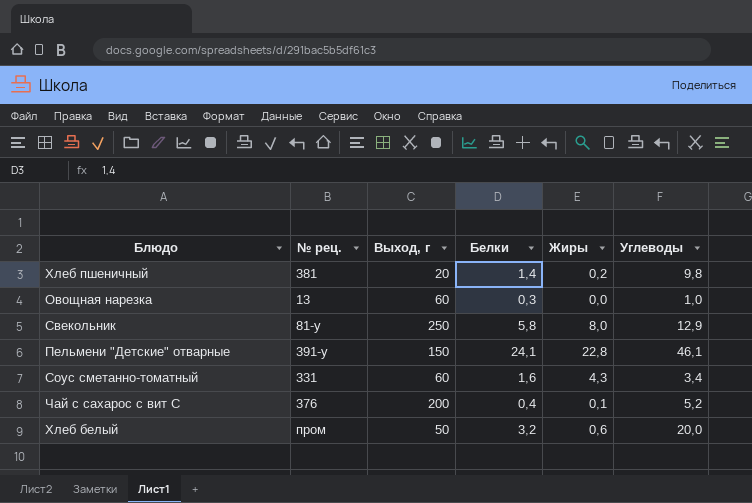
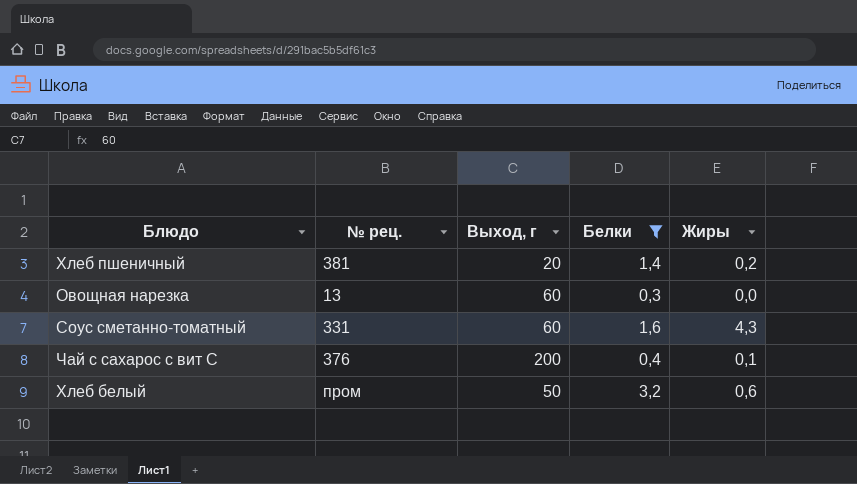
filter: none -> Белки <= 3,2
column Углеводы | position: 6 -> none

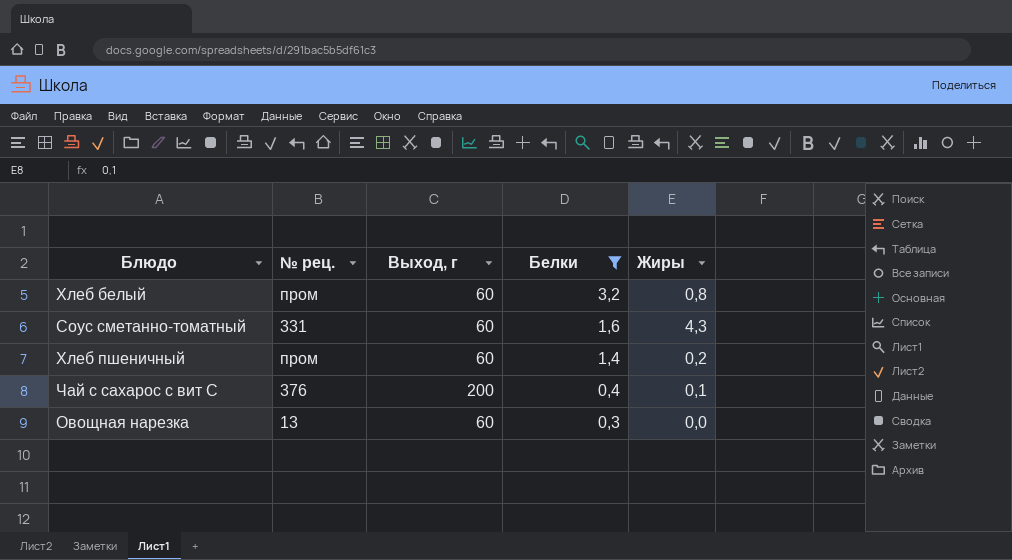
row order: none -> Белки descending
Хлеб белый | Выход, г: 50 -> 60
Хлеб белый | Жиры: 0,6 -> 0,8
Хлеб пшеничный | № рец.: 381 -> пром
Хлеб пшеничный | Выход, г: 20 -> 60

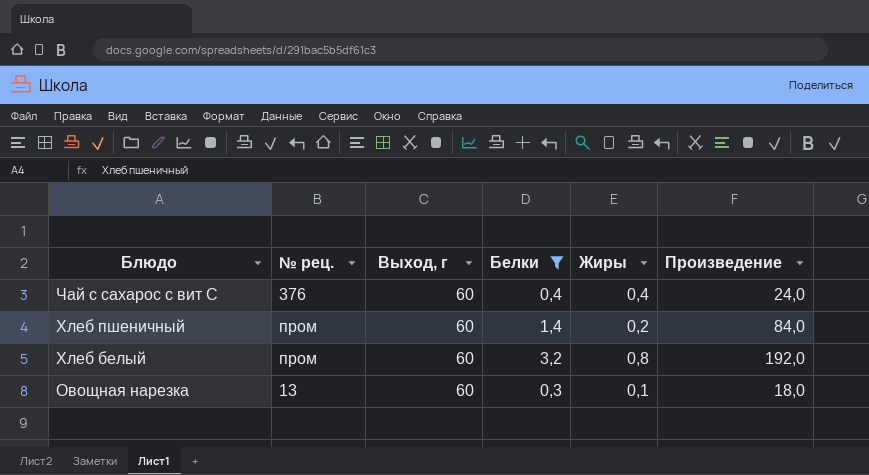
row order: Белки descending -> Блюдо descending
column Произведение | formula: none -> [Выход, г] * [Белки]
row Соус сметанно-томатный: 331 | 60 | 1,6 | 4,3 -> none
Чай с сахарос с вит С | Выход, г: 200 -> 60
Чай с сахарос с вит С | Жиры: 0,1 -> 0,4
Овощная нарезка | Жиры: 0,0 -> 0,1

